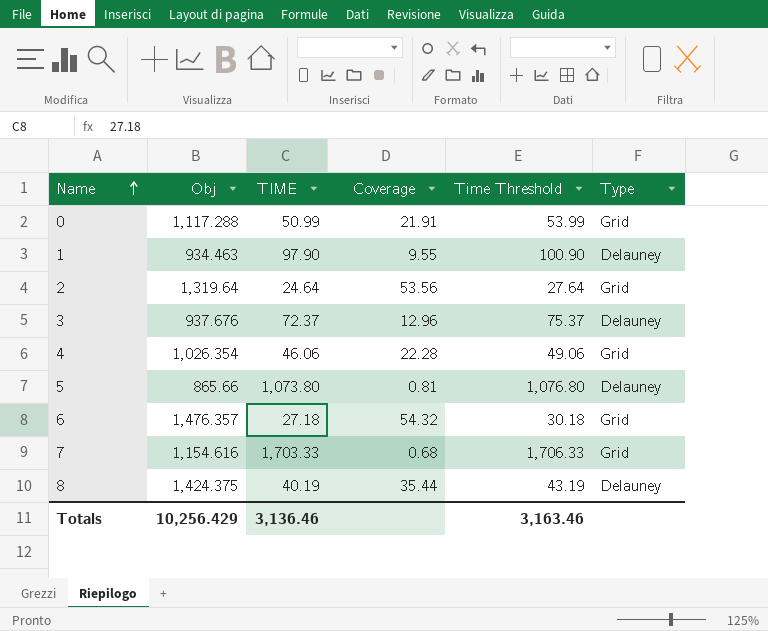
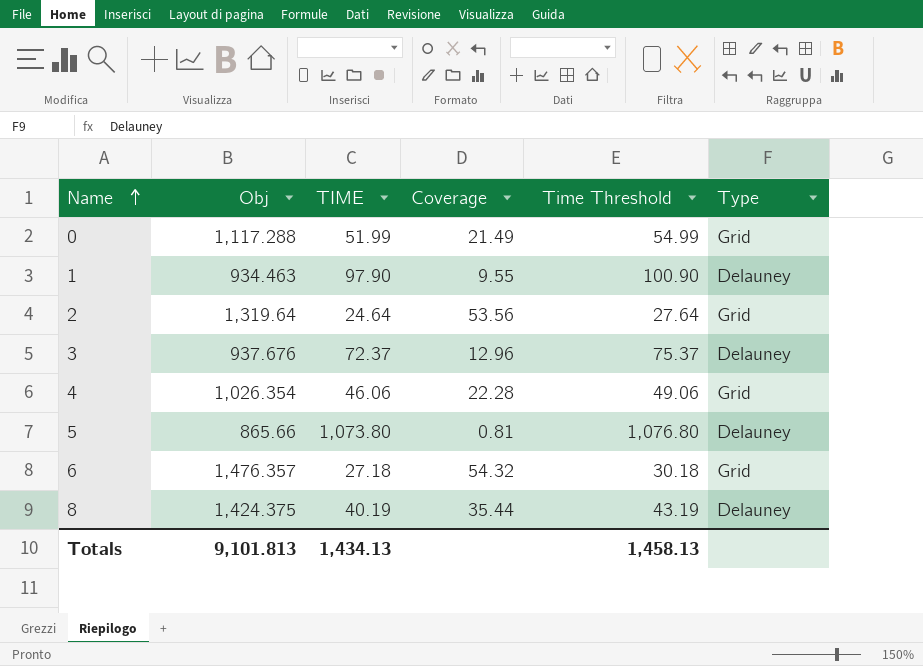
row 7: 1,154.616 | 1,703.33 | 0.68 | 1,706.33 | Grid -> none
0 | TIME: 50.99 -> 51.99
0 | Coverage: 21.91 -> 21.49
0 | Time Threshold: 53.99 -> 54.99
Totals | Obj: 10,256.429 -> 9,101.813
Totals | TIME: 3,136.46 -> 1,434.13
Totals | Time Threshold: 3,163.46 -> 1,458.13

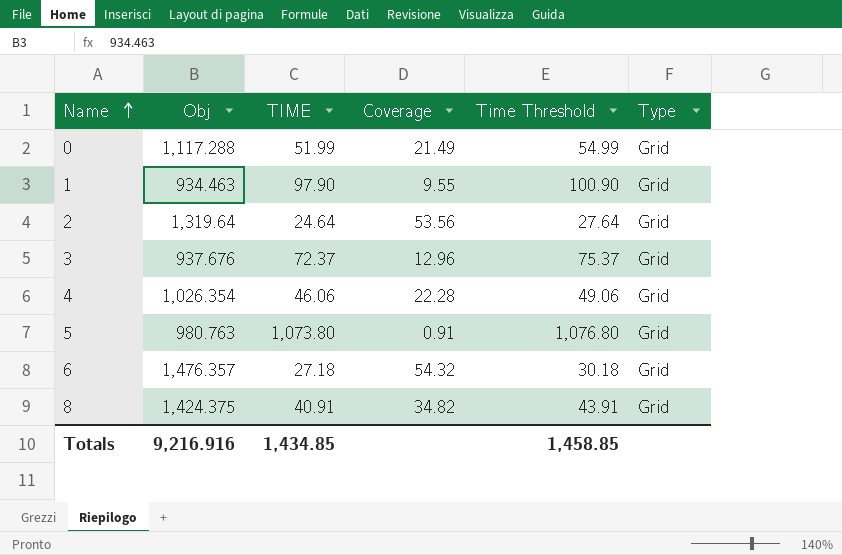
1 | Type: Delauney -> Grid
3 | Type: Delauney -> Grid
5 | Obj: 865.66 -> 980.763
5 | Coverage: 0.81 -> 0.91
5 | Type: Delauney -> Grid
8 | TIME: 40.19 -> 40.91
8 | Coverage: 35.44 -> 34.82
8 | Time Threshold: 43.19 -> 43.91
8 | Type: Delauney -> Grid
Totals | Obj: 9,101.813 -> 9,216.916
Totals | TIME: 1,434.13 -> 1,434.85
Totals | Time Threshold: 1,458.13 -> 1,458.85

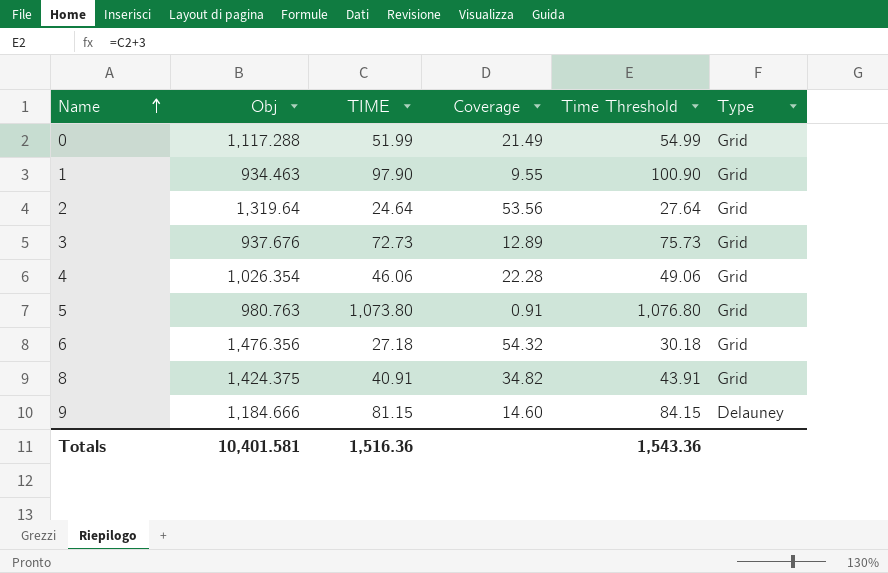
3 | TIME: 72.37 -> 72.73
3 | Coverage: 12.96 -> 12.89
3 | Time Threshold: 75.37 -> 75.73
6 | Obj: 1,476.357 -> 1,476.356
row 9: none -> 1,184.666 | 81.15 | 14.60 | 84.15 | Delauney
Totals | Obj: 9,216.916 -> 10,401.581
Totals | TIME: 1,434.85 -> 1,516.36
Totals | Time Threshold: 1,458.85 -> 1,543.36

